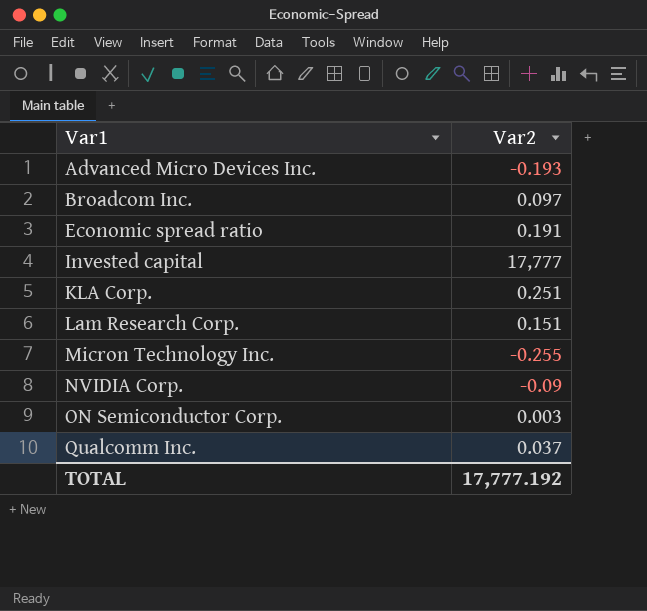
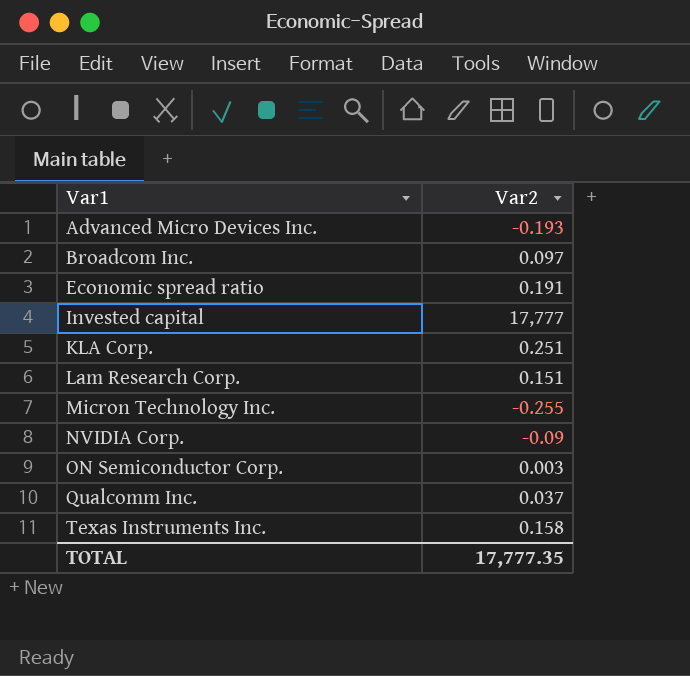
row Texas Instruments Inc.: none -> 0.158
TOTAL | Var2: 17,777.192 -> 17,777.35

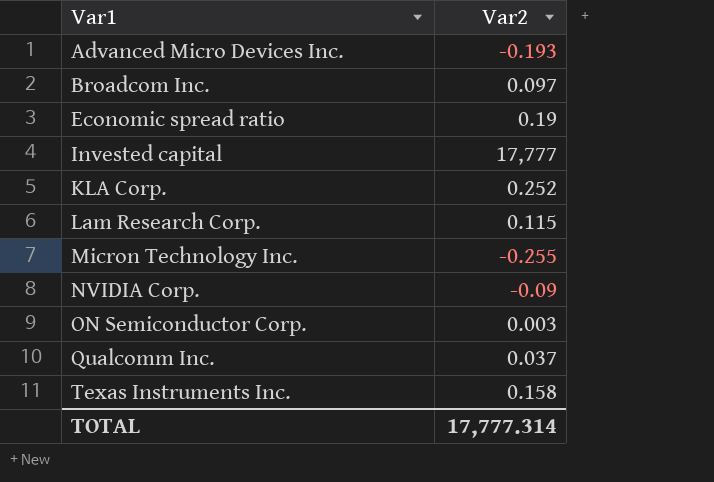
Economic spread ratio | Var2: 0.191 -> 0.19
KLA Corp. | Var2: 0.251 -> 0.252
Lam Research Corp. | Var2: 0.151 -> 0.115
TOTAL | Var2: 17,777.35 -> 17,777.314

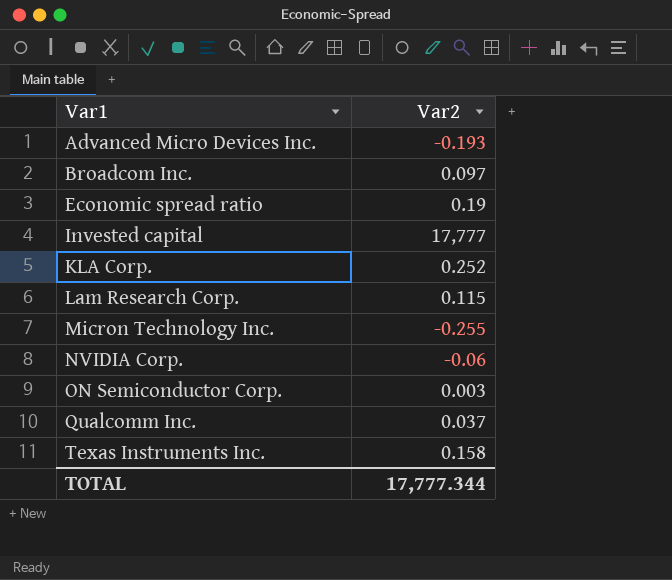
NVIDIA Corp. | Var2: -0.09 -> -0.06
TOTAL | Var2: 17,777.314 -> 17,777.344

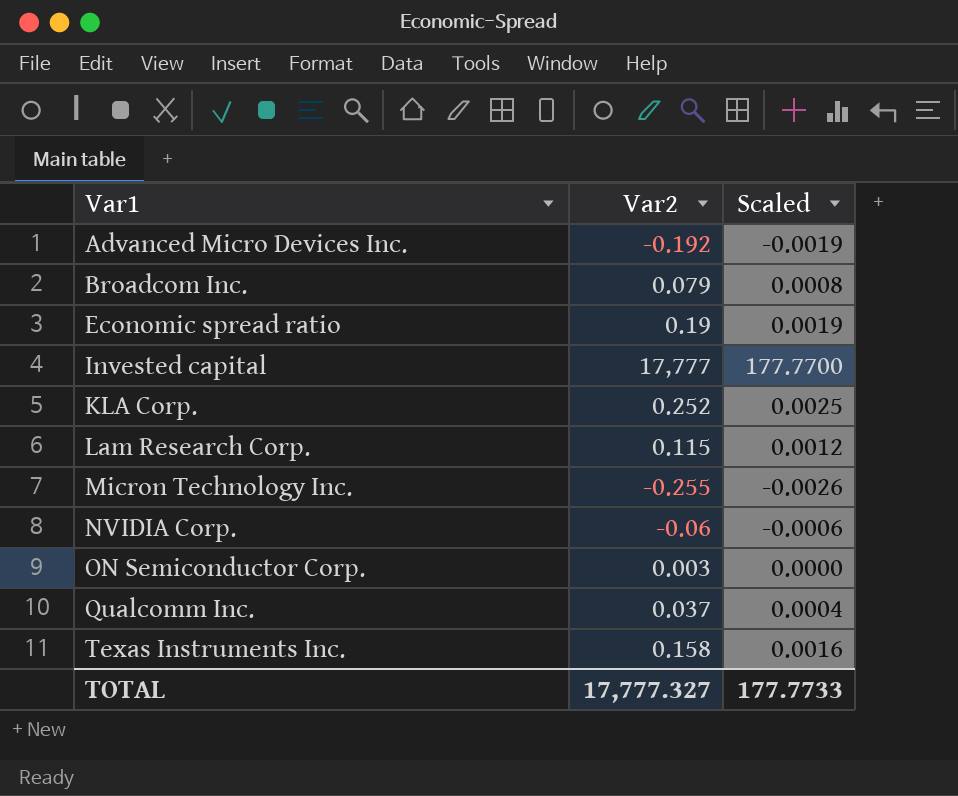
column Scaled | formula: none -> [Var2] * 0.01
Advanced Micro Devices Inc. | Var2: -0.193 -> -0.192
Broadcom Inc. | Var2: 0.097 -> 0.079
TOTAL | Var2: 17,777.344 -> 17,777.327

